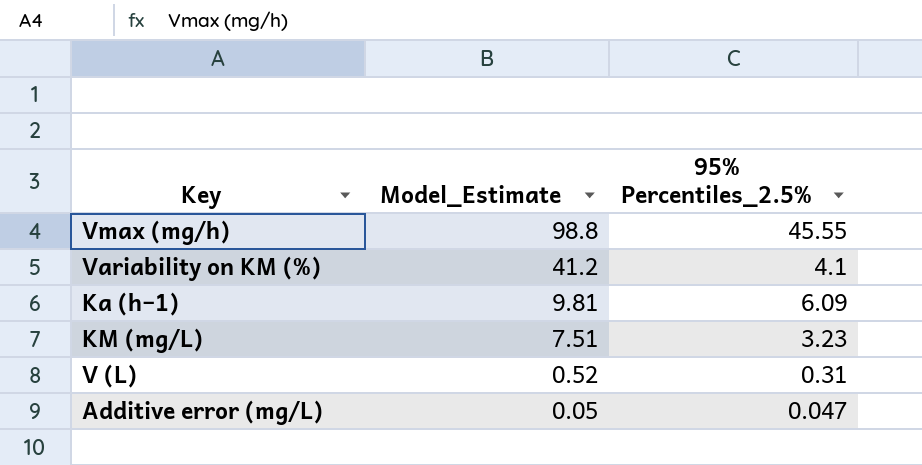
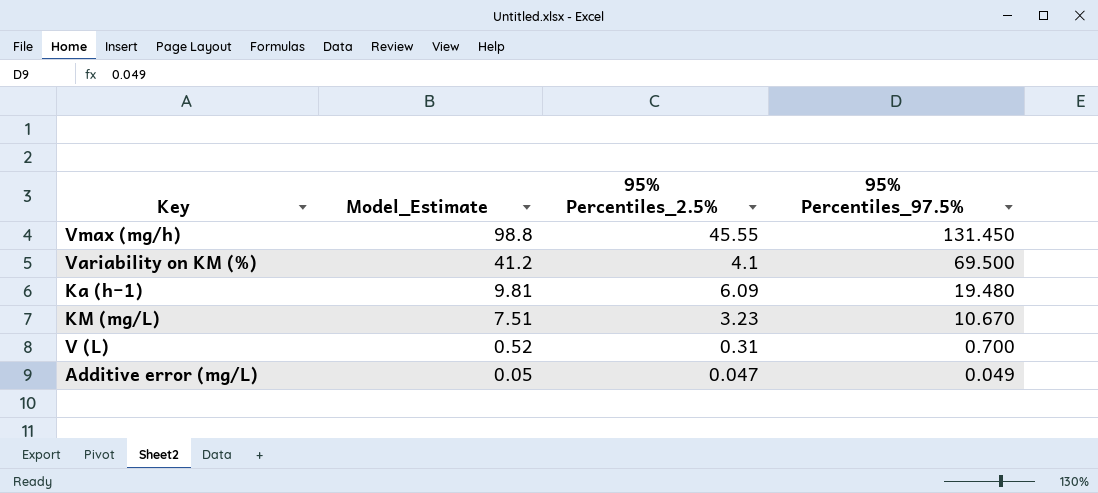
column 95% Percentiles_97.5% | position: none -> 4

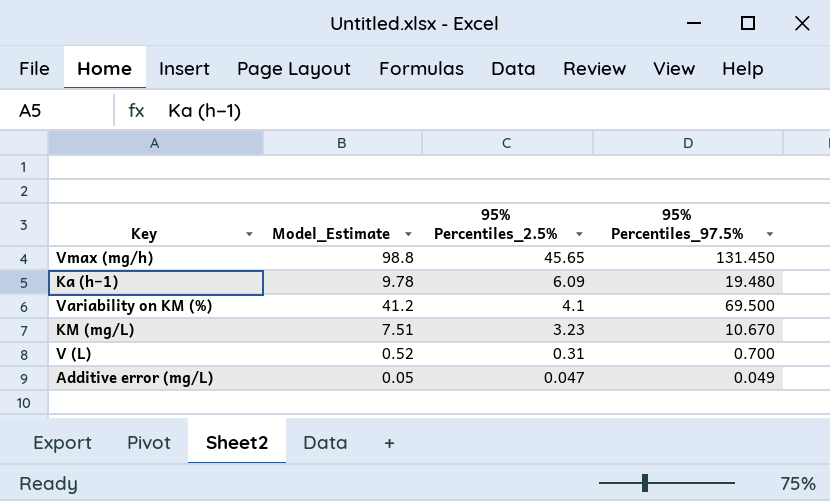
row order: Model_Estimate descending -> 95% Percentiles_2.5% descending
Vmax (mg/h) | 95% Percentiles_2.5%: 45.55 -> 45.65
Ka (h−1) | Model_Estimate: 9.81 -> 9.78

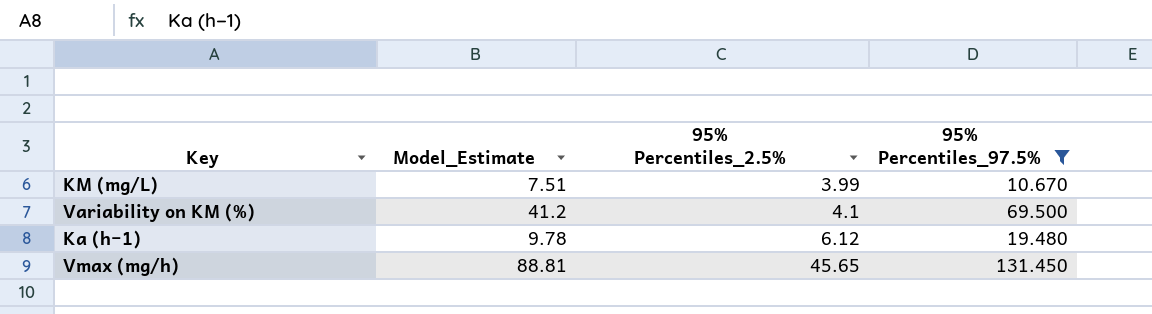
filter: none -> 95% Percentiles_97.5% >= 10.670
row order: 95% Percentiles_2.5% descending -> 95% Percentiles_2.5% ascending
KM (mg/L) | 95% Percentiles_2.5%: 3.23 -> 3.99
Ka (h−1) | 95% Percentiles_2.5%: 6.09 -> 6.12
Vmax (mg/h) | Model_Estimate: 98.8 -> 88.81

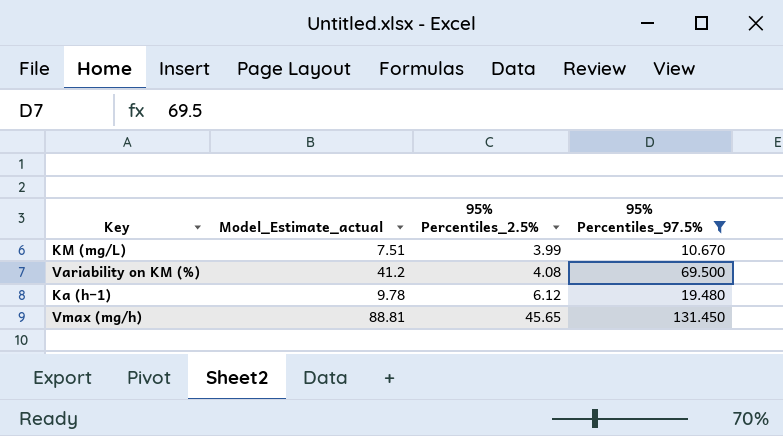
column name: Model_Estimate -> Model_Estimate_actual
Variability on KM (%) | 95% Percentiles_2.5%: 4.1 -> 4.08

